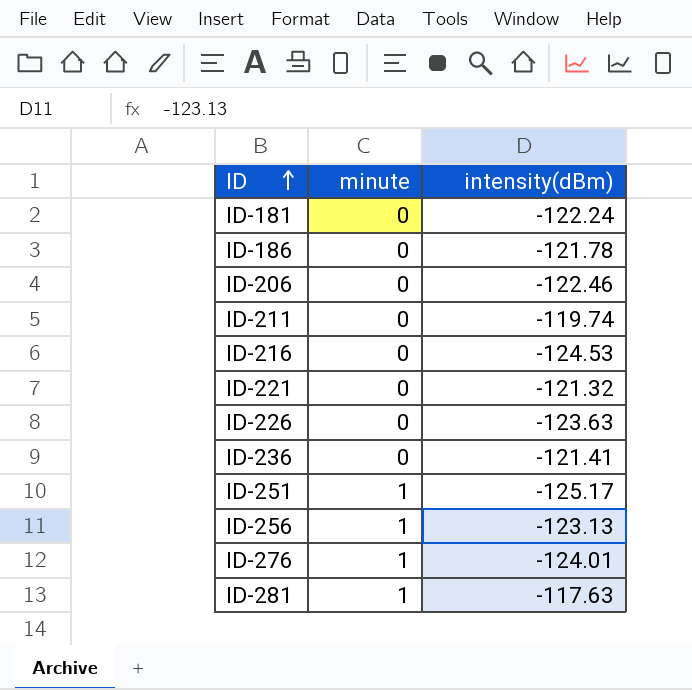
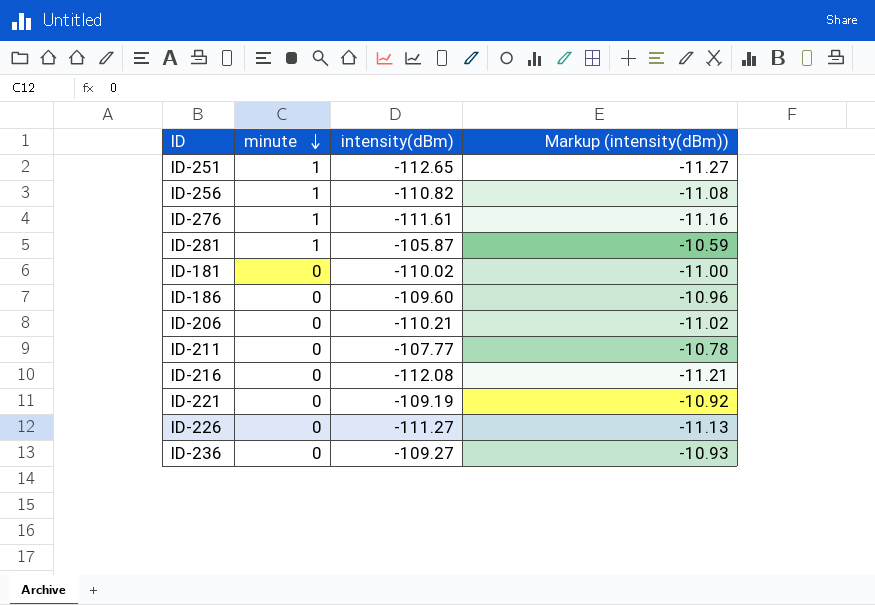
row order: ID ascending -> minute descending
column Markup (intensity(dBm)) | formula: none -> [intensity(dBm)] * 0.1
ID-251 | intensity(dBm): -125.17 -> -112.65
ID-256 | intensity(dBm): -123.13 -> -110.82
ID-276 | intensity(dBm): -124.01 -> -111.61
ID-281 | intensity(dBm): -117.63 -> -105.87
ID-181 | intensity(dBm): -122.24 -> -110.02
ID-186 | intensity(dBm): -121.78 -> -109.60
ID-206 | intensity(dBm): -122.46 -> -110.21
ID-211 | intensity(dBm): -119.74 -> -107.77
ID-216 | intensity(dBm): -124.53 -> -112.08
ID-221 | intensity(dBm): -121.32 -> -109.19
ID-226 | intensity(dBm): -123.63 -> -111.27
ID-236 | intensity(dBm): -121.41 -> -109.27

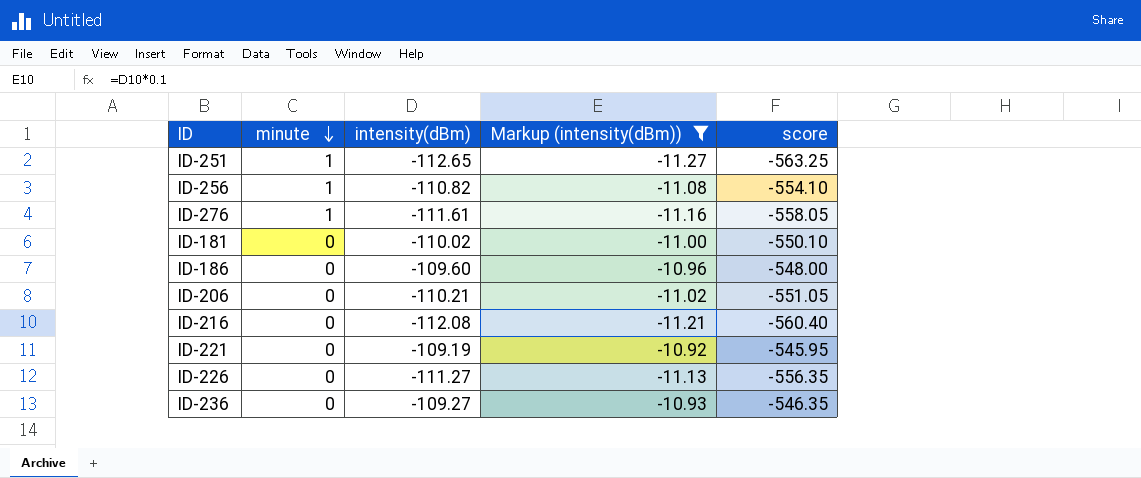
filter: none -> Markup (intensity(dBm)) <= -10.92
column score | formula: none -> [intensity(dBm)] * 5

